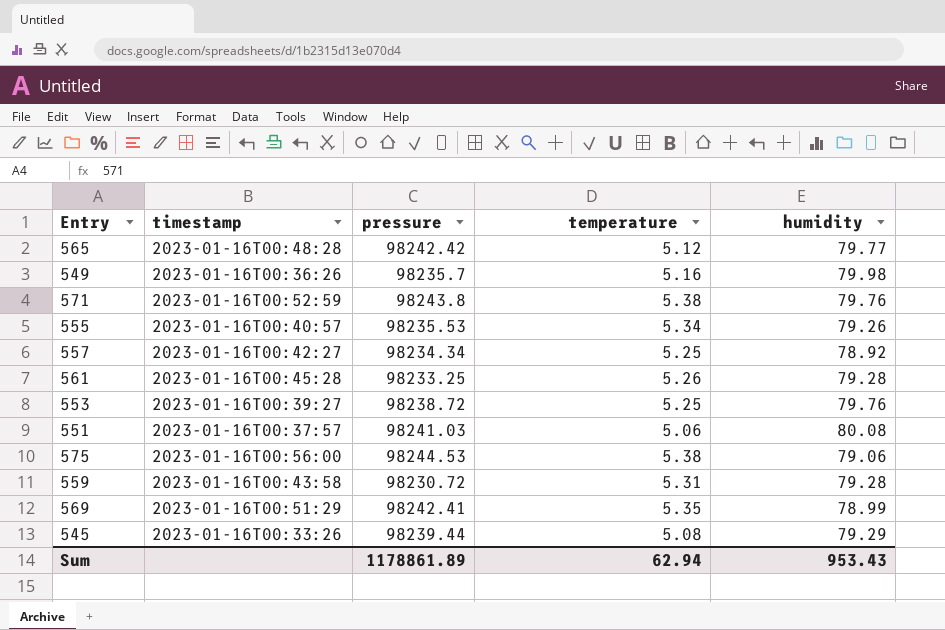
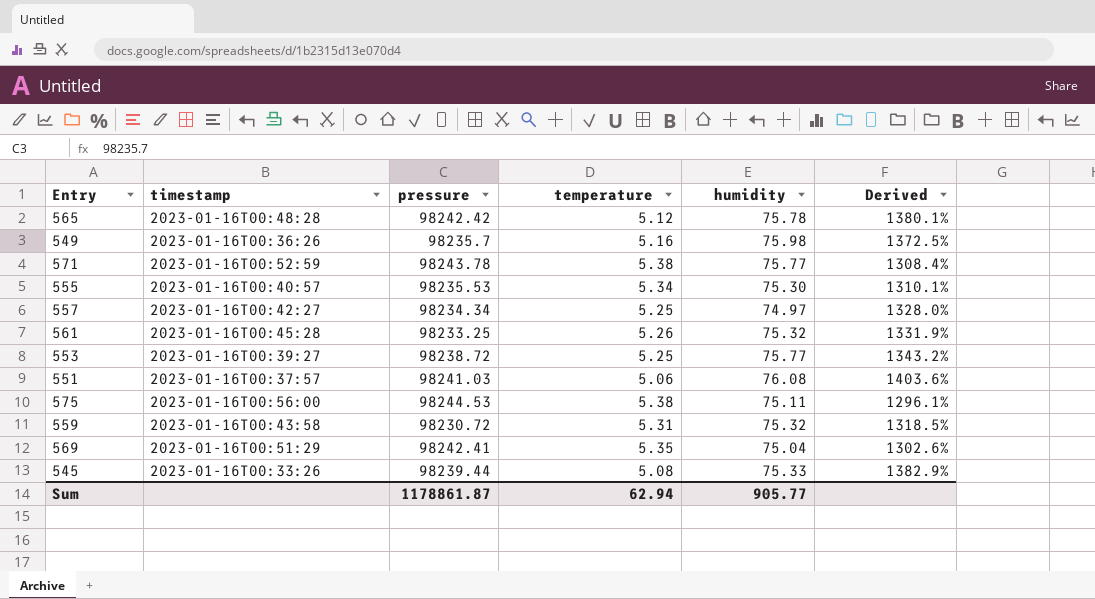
column Derived | formula: none -> ([humidity] - [temperature]) / [temperature]
565 | humidity: 79.77 -> 75.78
549 | humidity: 79.98 -> 75.98
571 | pressure: 98243.8 -> 98243.78
571 | humidity: 79.76 -> 75.77
555 | humidity: 79.26 -> 75.30
557 | humidity: 78.92 -> 74.97
561 | humidity: 79.28 -> 75.32
553 | humidity: 79.76 -> 75.77
551 | humidity: 80.08 -> 76.08
575 | humidity: 79.06 -> 75.11
559 | humidity: 79.28 -> 75.32
569 | humidity: 78.99 -> 75.04
545 | humidity: 79.29 -> 75.33
Sum | pressure: 1178861.89 -> 1178861.87
Sum | humidity: 953.43 -> 905.77

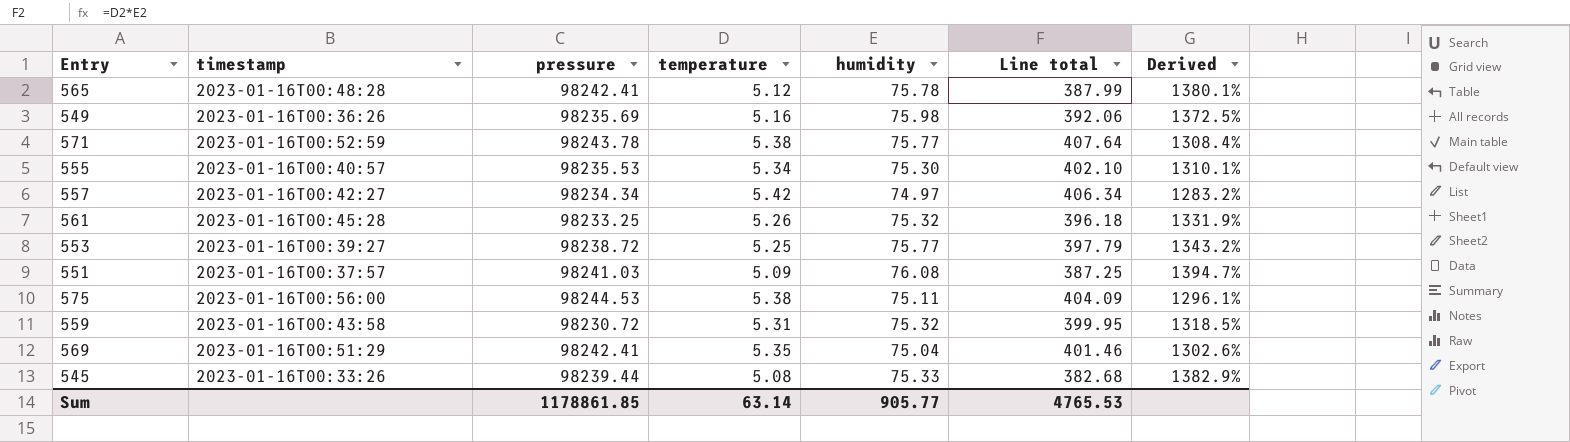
column Line total | formula: none -> [temperature] * [humidity]
565 | pressure: 98242.42 -> 98242.41
549 | pressure: 98235.7 -> 98235.69
557 | temperature: 5.25 -> 5.42
557 | Derived: 1328.0% -> 1283.2%
551 | temperature: 5.06 -> 5.09
551 | Derived: 1403.6% -> 1394.7%
Sum | pressure: 1178861.87 -> 1178861.85
Sum | temperature: 62.94 -> 63.14

